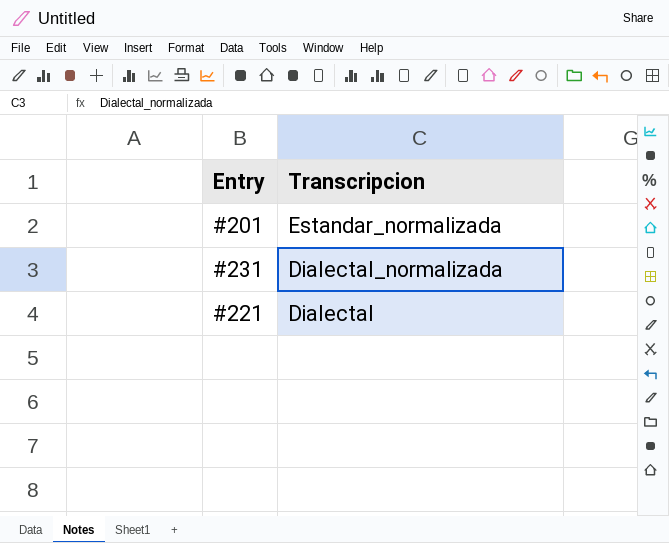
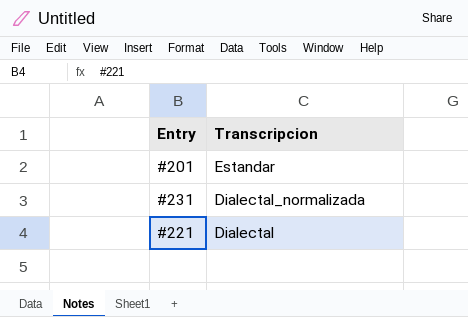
#201 | Transcripcion: Estandar_normalizada -> Estandar

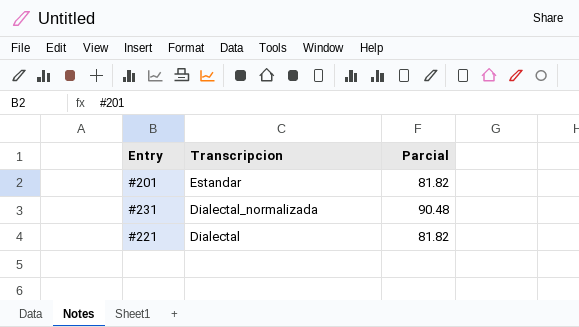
column Parcial | position: none -> 3

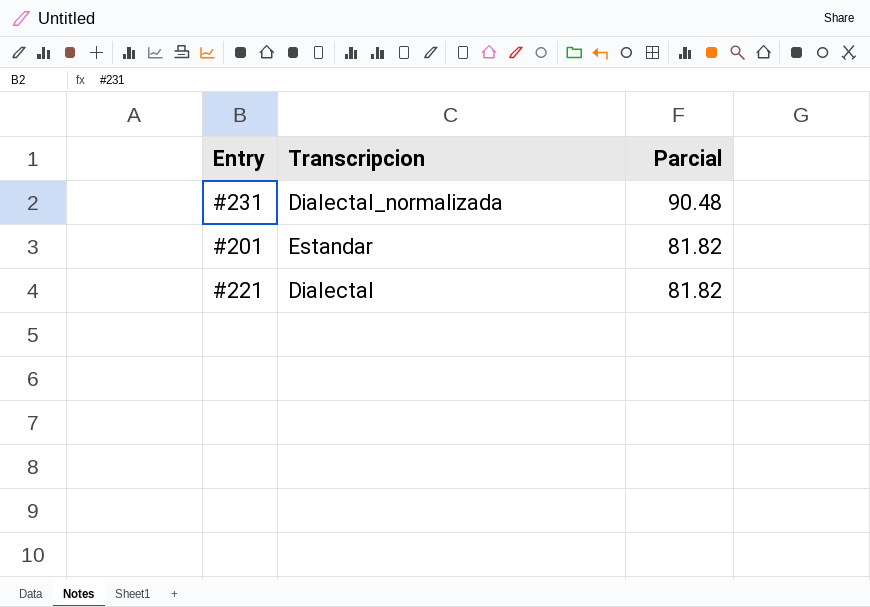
row order: Transcripcion descending -> Parcial descending

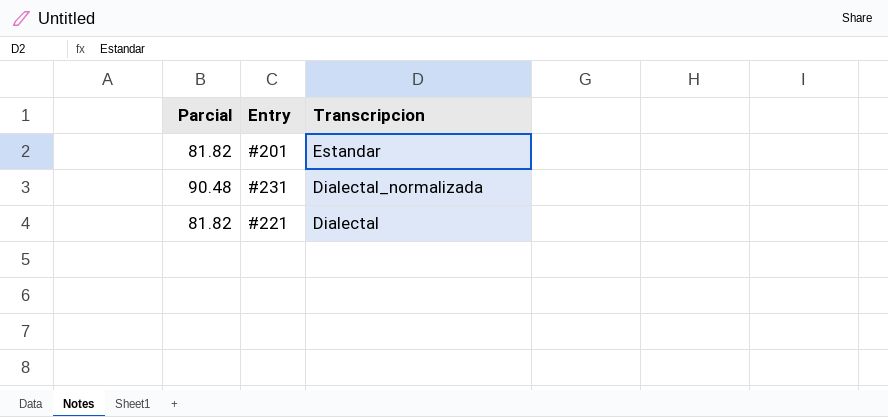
row order: Parcial descending -> Transcripcion descending
column Parcial | position: 3 -> 1

